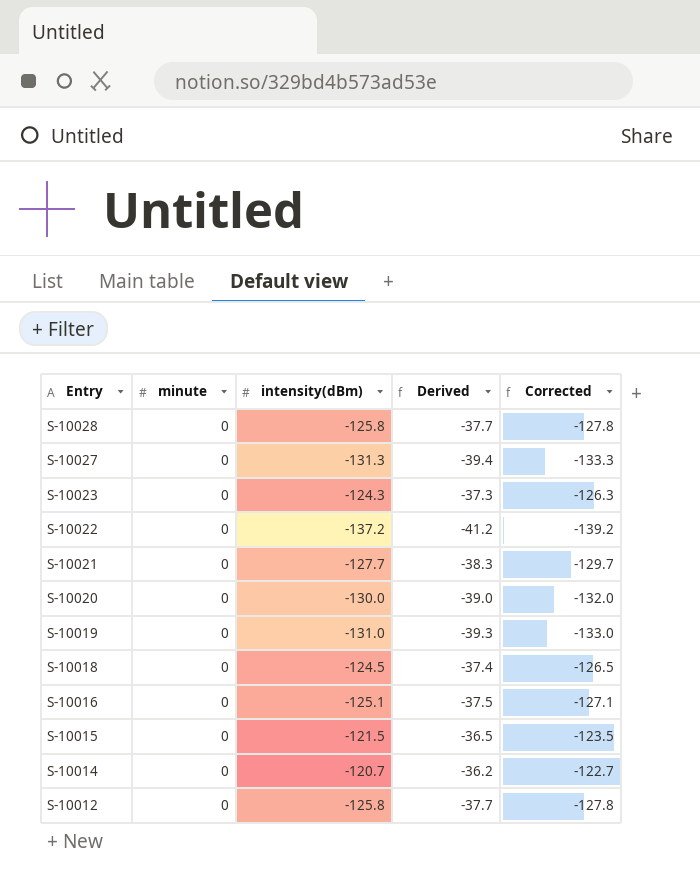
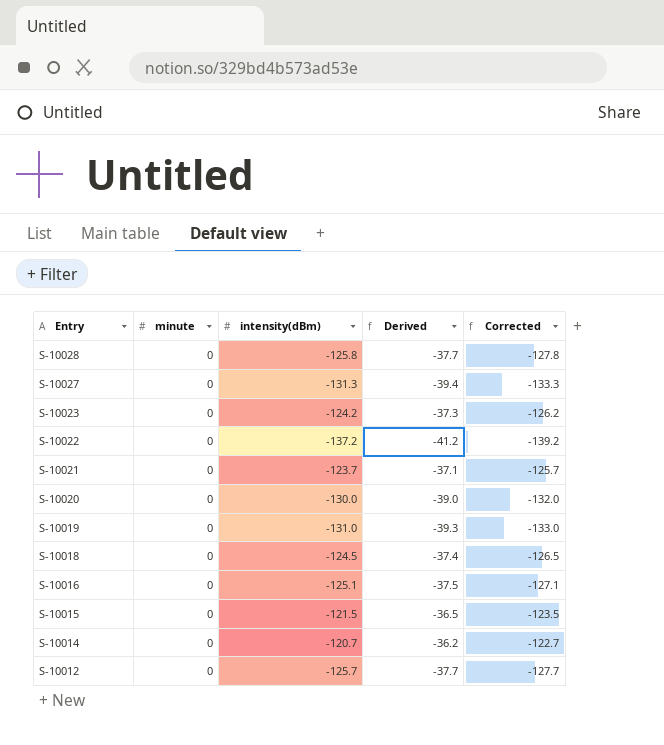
S-10023 | intensity(dBm): -124.3 -> -124.2
S-10023 | Corrected: -126.3 -> -126.2
S-10021 | intensity(dBm): -127.7 -> -123.7
S-10021 | Derived: -38.3 -> -37.1
S-10021 | Corrected: -129.7 -> -125.7
S-10012 | intensity(dBm): -125.8 -> -125.7
S-10012 | Corrected: -127.8 -> -127.7

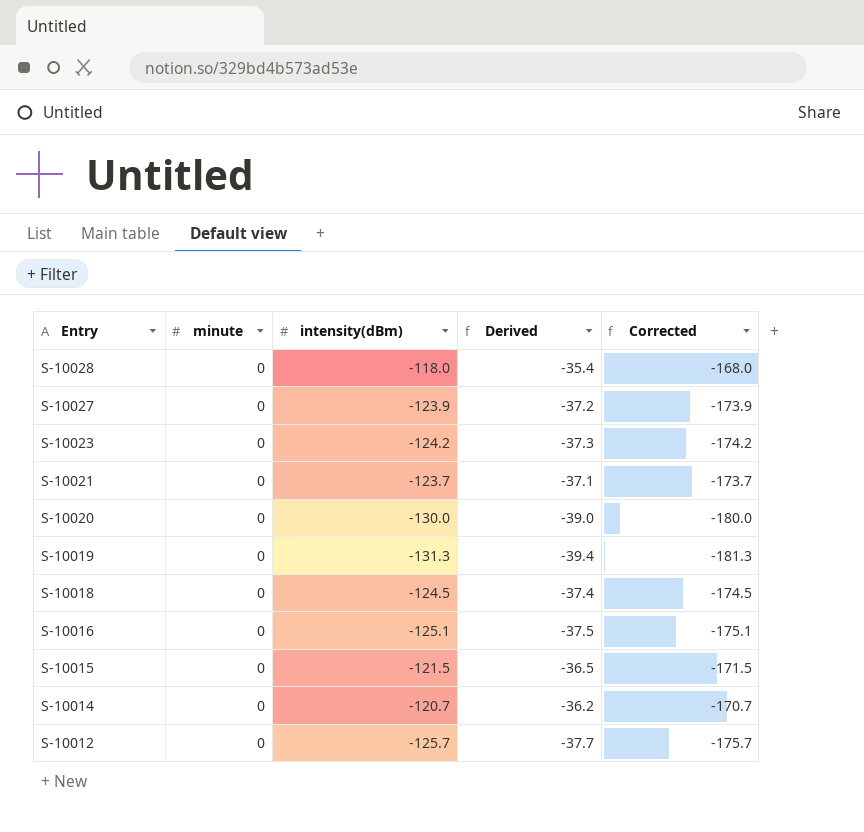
column Corrected | formula: [intensity(dBm)] - 2 -> [intensity(dBm)] - 50
row S-10022: 0 | -137.2 | -41.2 | -139.2 -> none
S-10028 | intensity(dBm): -125.8 -> -118.0
S-10028 | Derived: -37.7 -> -35.4
S-10027 | intensity(dBm): -131.3 -> -123.9
S-10027 | Derived: -39.4 -> -37.2
S-10019 | intensity(dBm): -131.0 -> -131.3
S-10019 | Derived: -39.3 -> -39.4

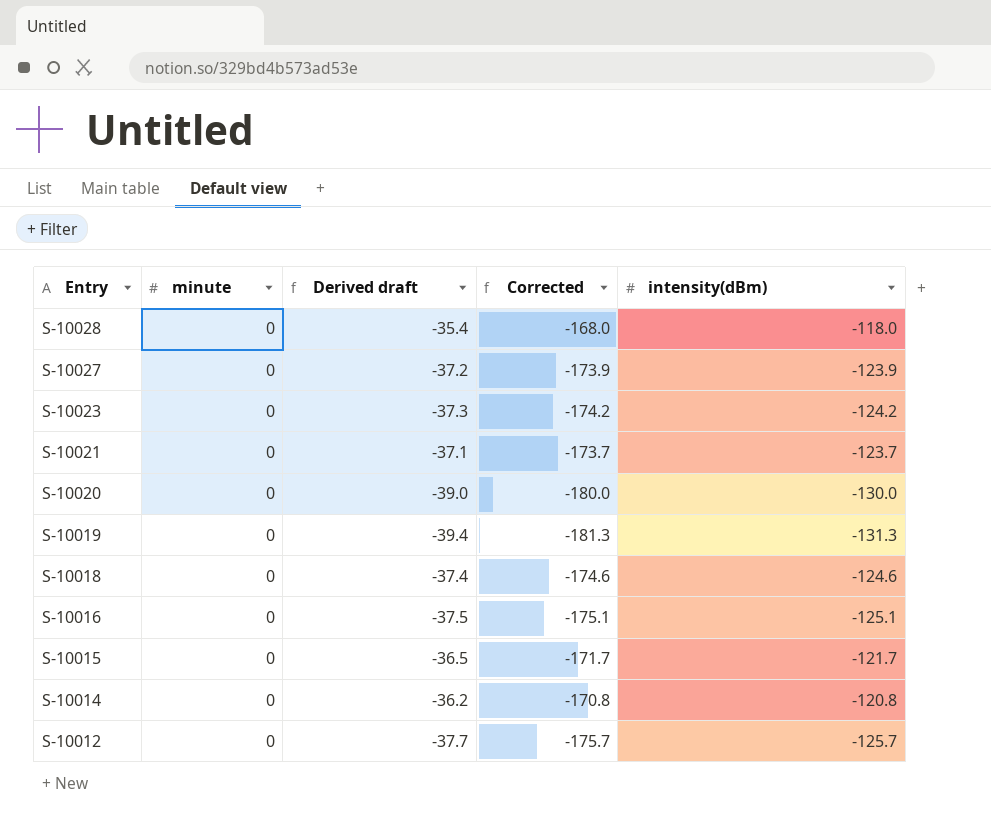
column name: Derived -> Derived draft
column intensity(dBm) | position: 3 -> 5
S-10018 | Corrected: -174.5 -> -174.6
S-10018 | intensity(dBm): -124.5 -> -124.6
S-10015 | Corrected: -171.5 -> -171.7
S-10015 | intensity(dBm): -121.5 -> -121.7
S-10014 | Corrected: -170.7 -> -170.8
S-10014 | intensity(dBm): -120.7 -> -120.8

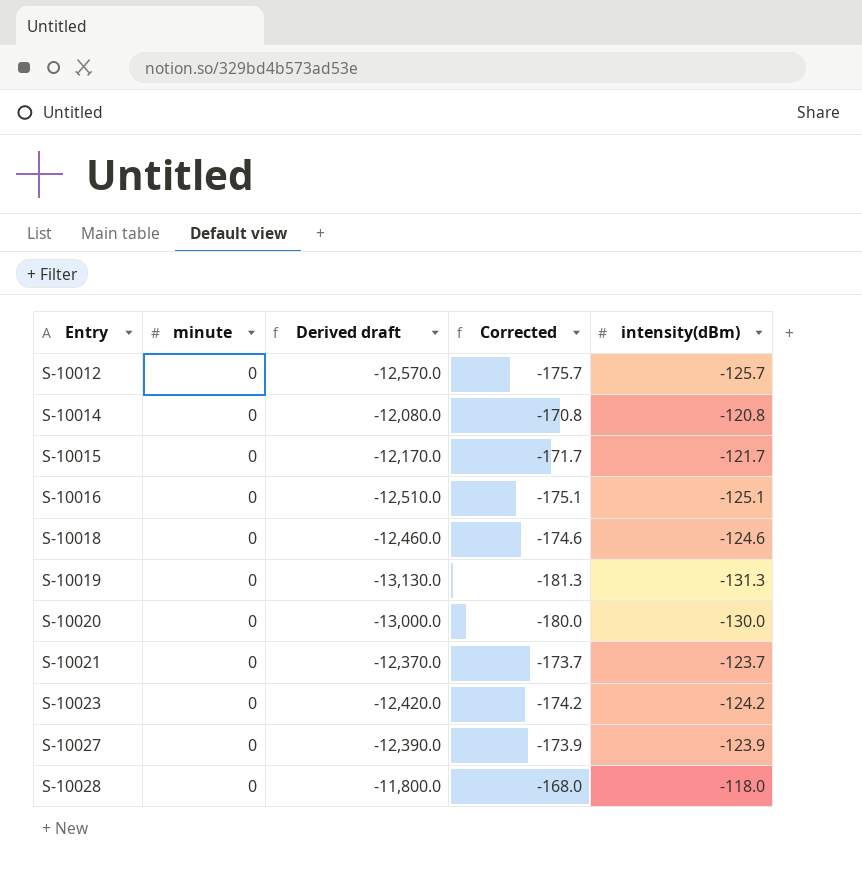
row order: Entry descending -> Entry ascending
column Derived draft | formula: [intensity(dBm)] * 0.3 -> [intensity(dBm)] * 100

